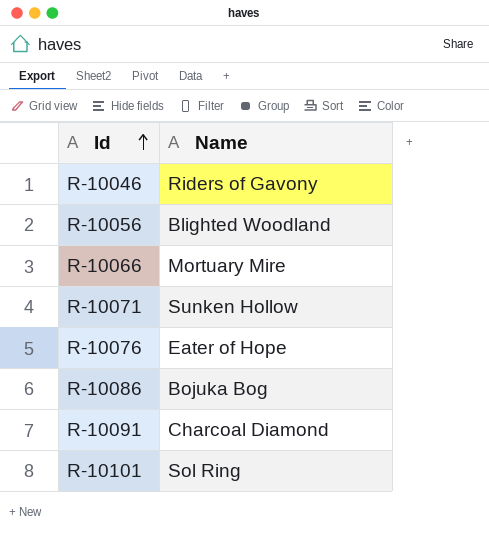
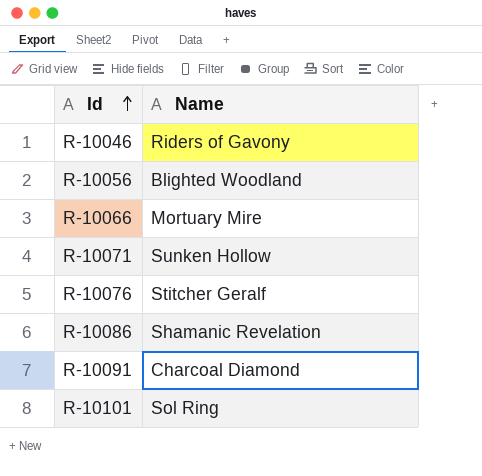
R-10076 | Name: Eater of Hope -> Stitcher Geralf
R-10086 | Name: Bojuka Bog -> Shamanic Revelation

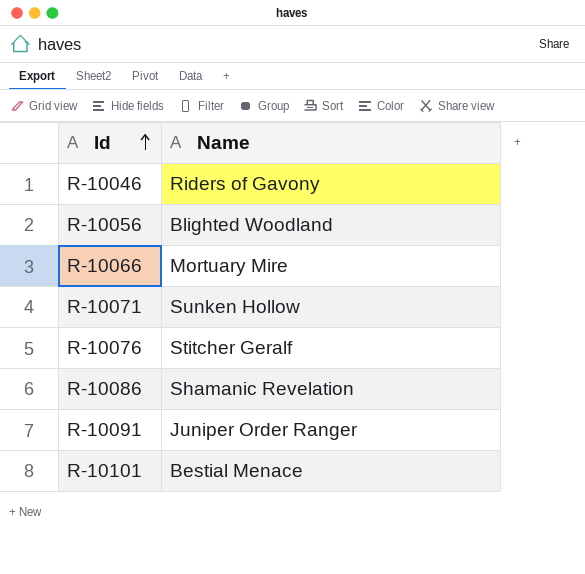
R-10091 | Name: Charcoal Diamond -> Juniper Order Ranger
R-10101 | Name: Sol Ring -> Bestial Menace

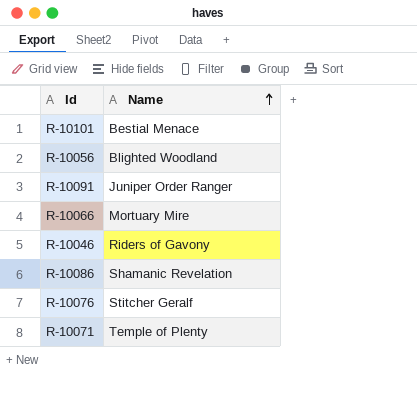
row order: Id ascending -> Name ascending
R-10071 | Name: Sunken Hollow -> Temple of Plenty

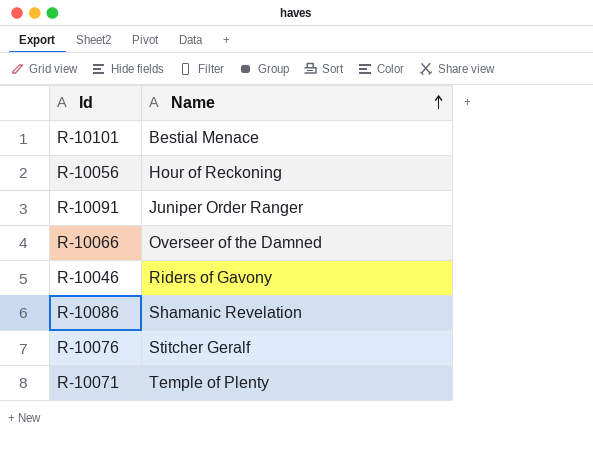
R-10056 | Name: Blighted Woodland -> Hour of Reckoning
R-10066 | Name: Mortuary Mire -> Overseer of the Damned

